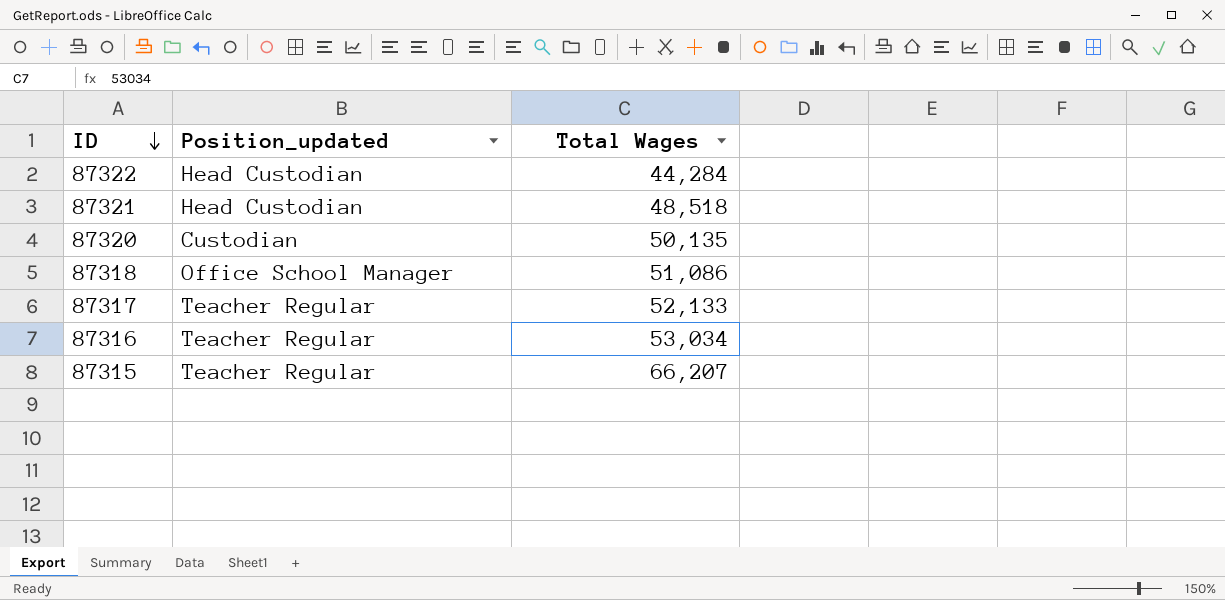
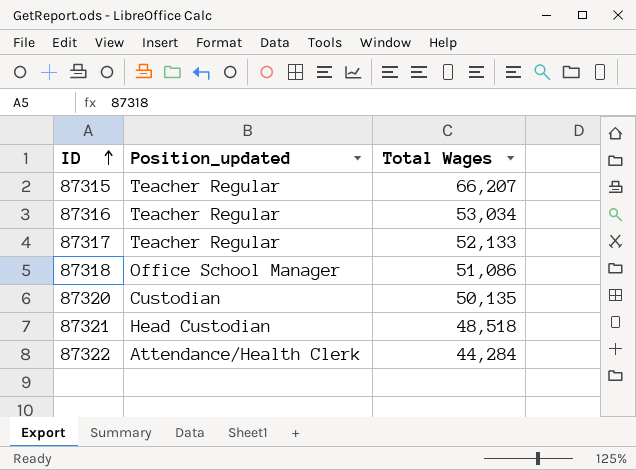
row order: ID descending -> ID ascending
87322 | Position_updated: Head Custodian -> Attendance/Health Clerk

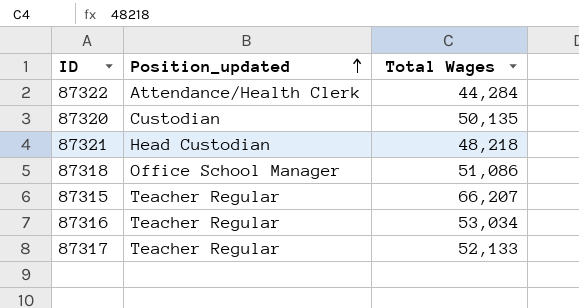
row order: ID ascending -> Position_updated ascending
87321 | Total Wages: 48,518 -> 48,218

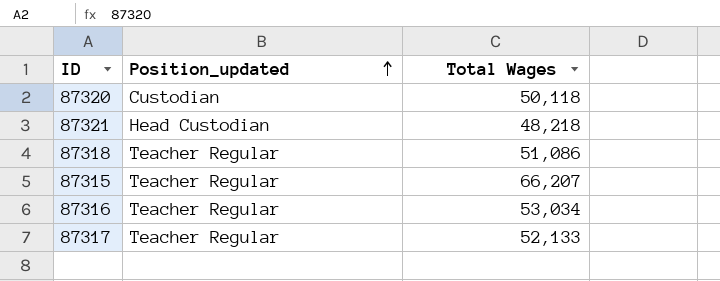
row 87322: Attendance/Health Clerk | 44,284 -> none
87320 | Total Wages: 50,135 -> 50,118
87318 | Position_updated: Office School Manager -> Teacher Regular

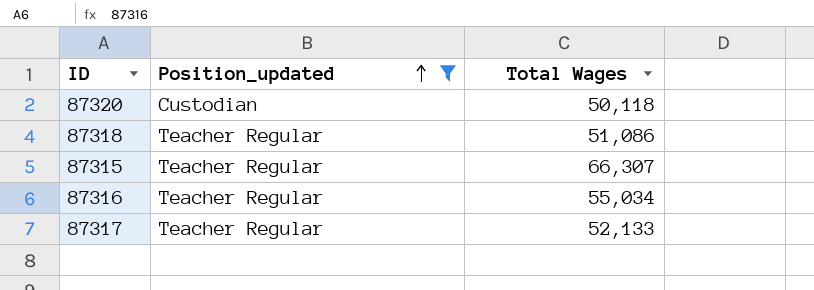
filter: none -> Position_updated != Head Custodian
87315 | Total Wages: 66,207 -> 66,307
87316 | Total Wages: 53,034 -> 55,034

